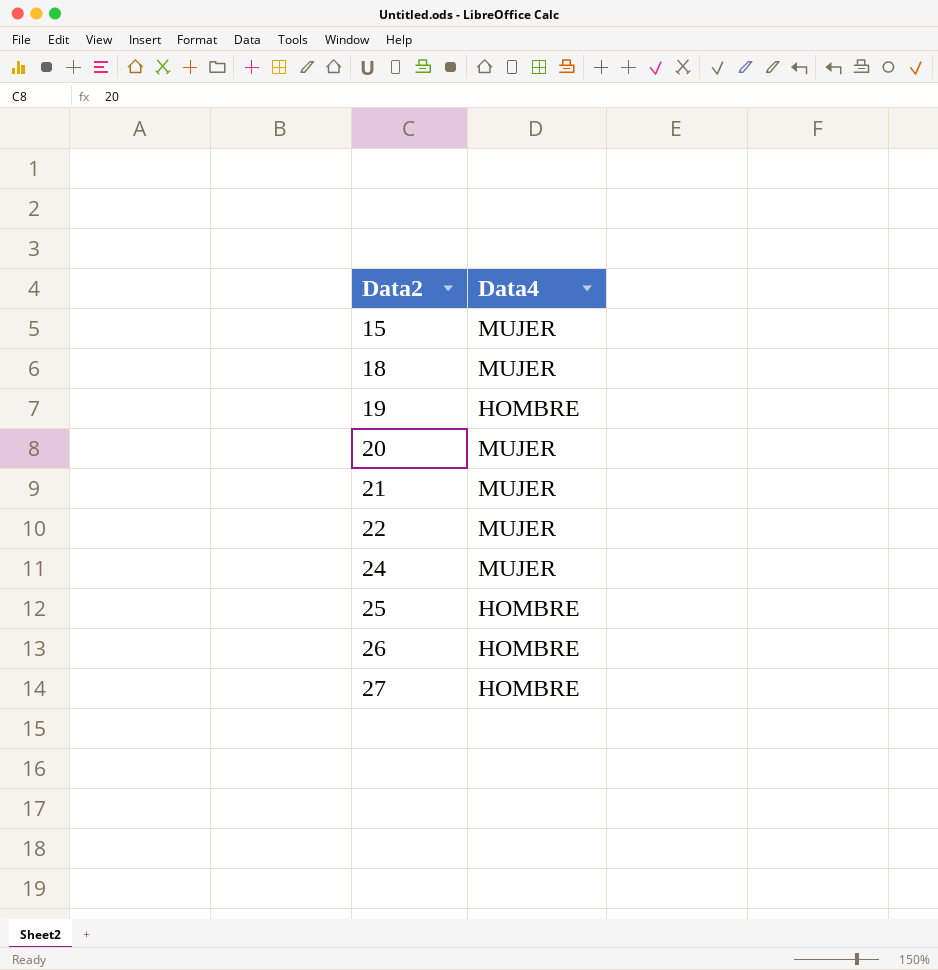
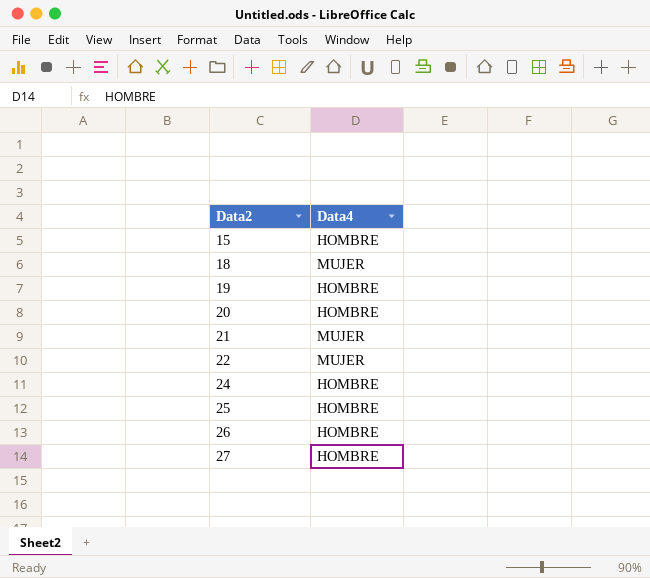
15 | Data4: MUJER -> HOMBRE
20 | Data4: MUJER -> HOMBRE
24 | Data4: MUJER -> HOMBRE

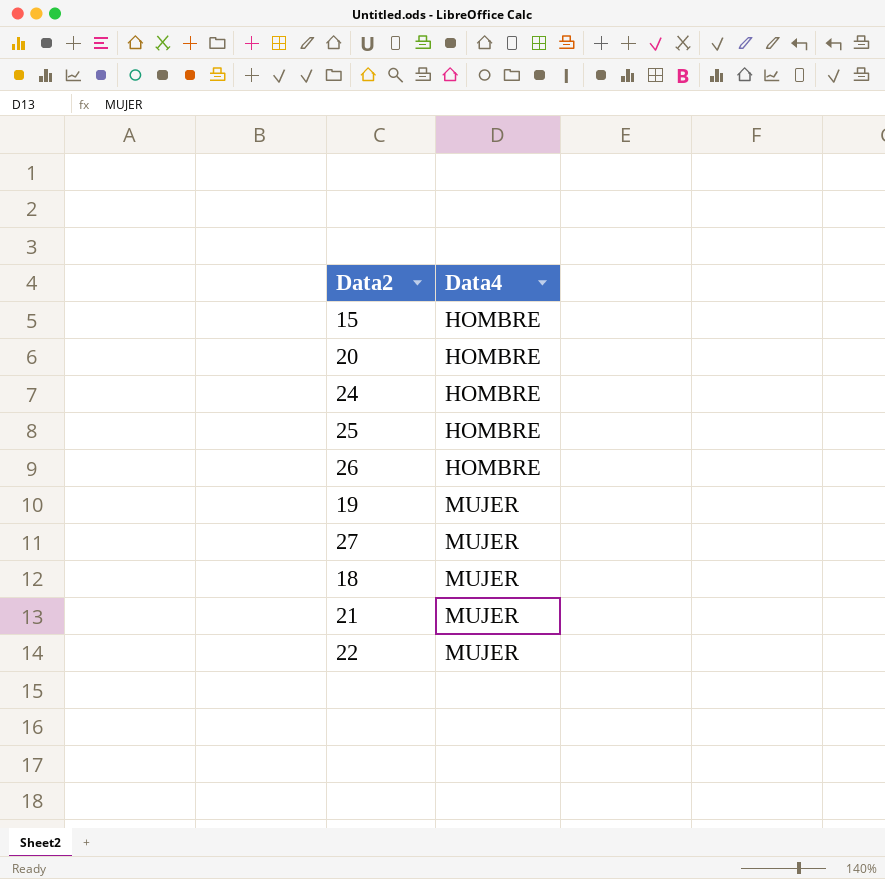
row order: Data2 ascending -> Data4 ascending
19 | Data4: HOMBRE -> MUJER
27 | Data4: HOMBRE -> MUJER

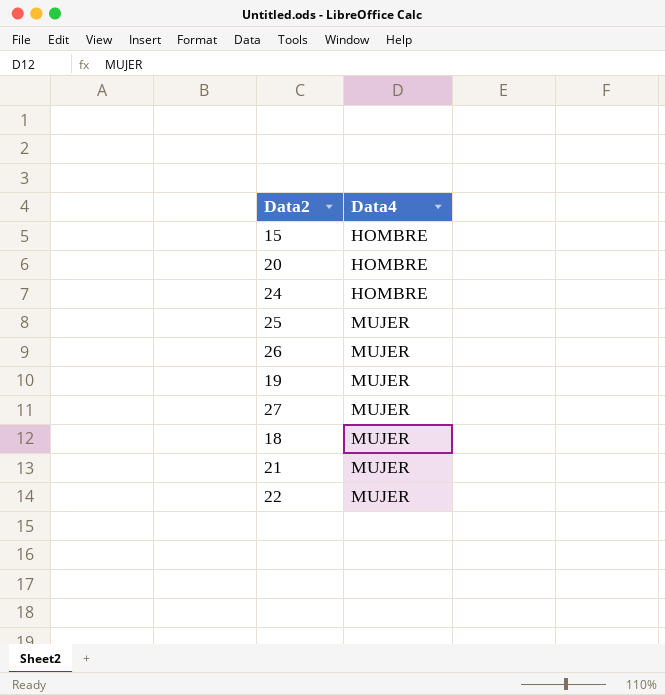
25 | Data4: HOMBRE -> MUJER
26 | Data4: HOMBRE -> MUJER

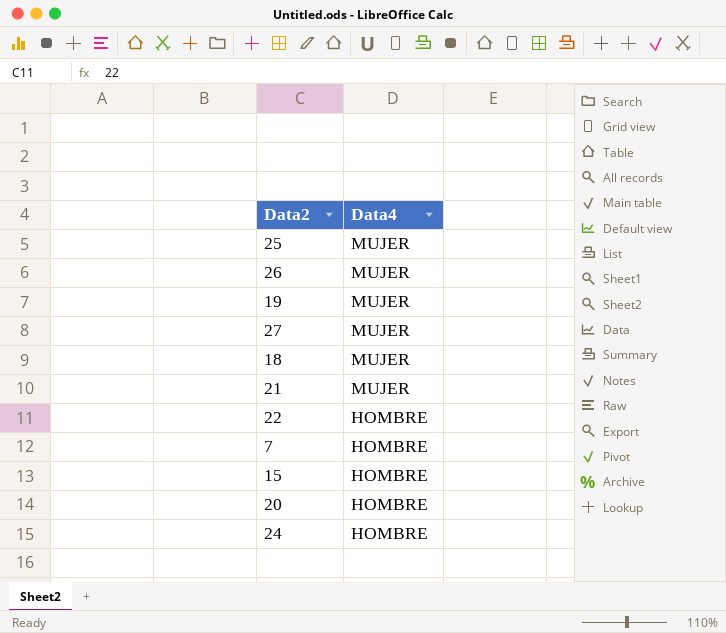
row order: Data4 ascending -> Data4 descending
22 | Data4: MUJER -> HOMBRE
row 7: none -> HOMBRE

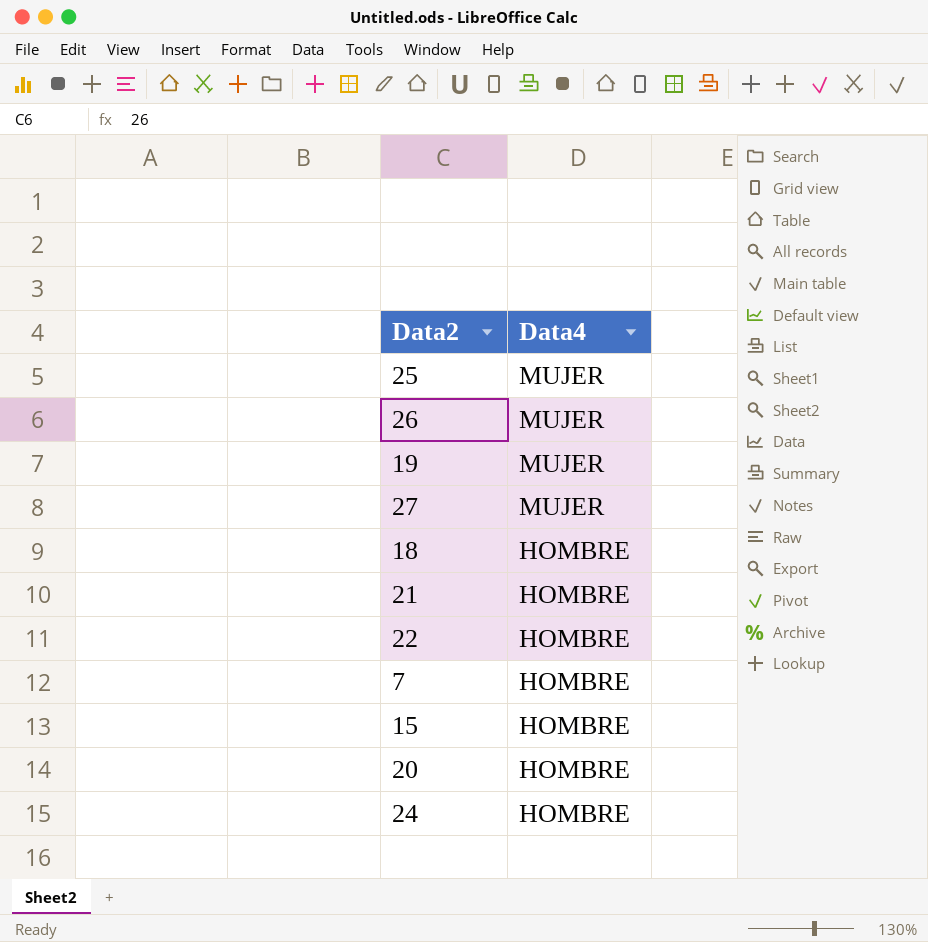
18 | Data4: MUJER -> HOMBRE
21 | Data4: MUJER -> HOMBRE

